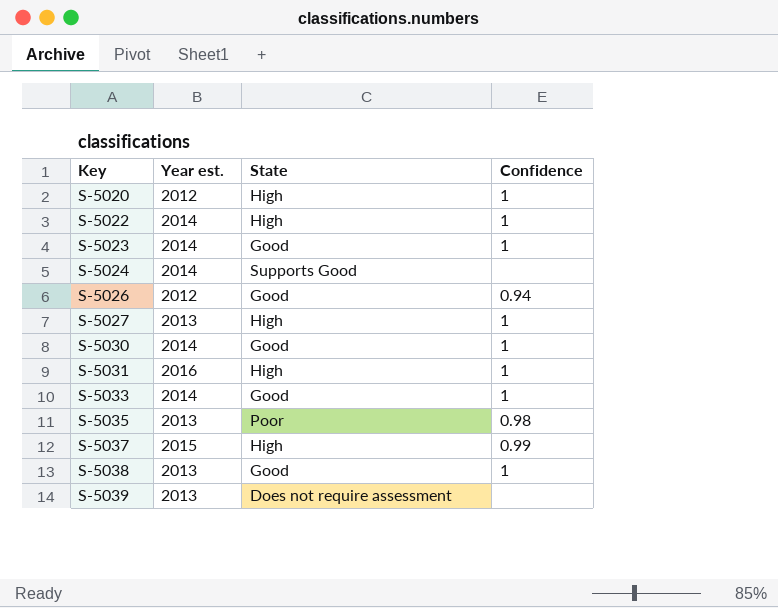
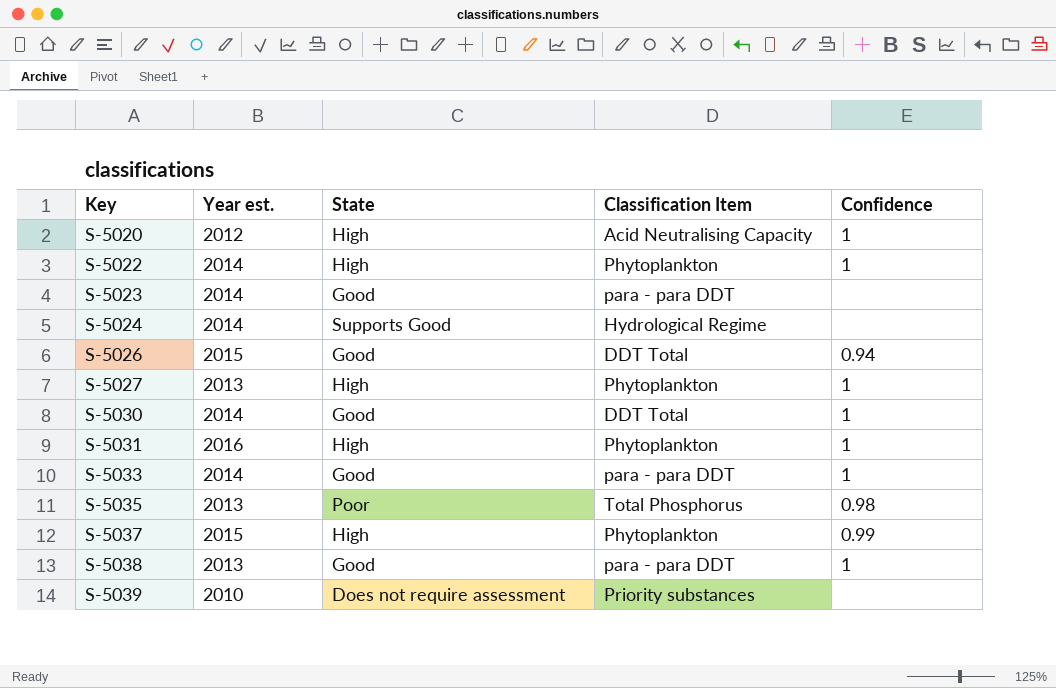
column Classification Item | position: none -> 4
S-5023 | Confidence: 1 -> none
S-5026 | Year est.: 2012 -> 2015
S-5039 | Year est.: 2013 -> 2010

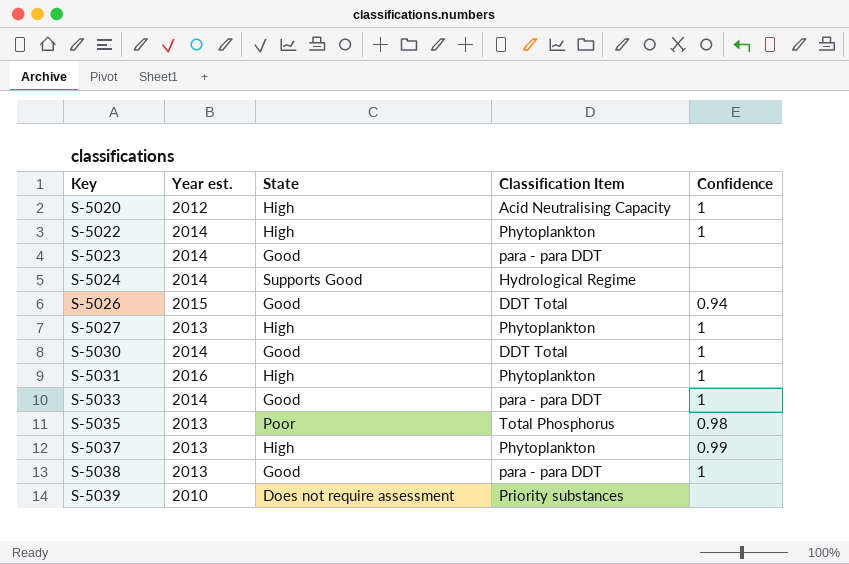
S-5037 | Year est.: 2015 -> 2013

